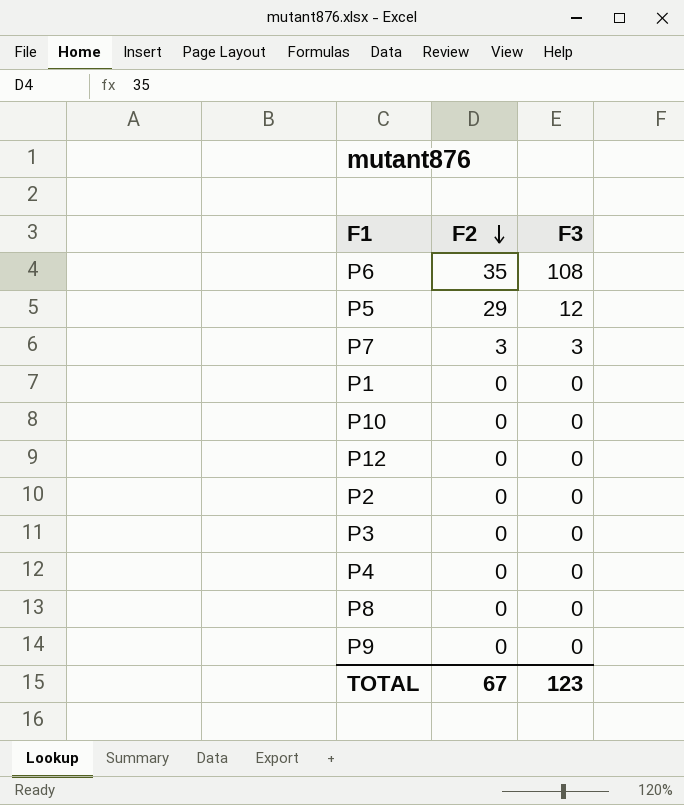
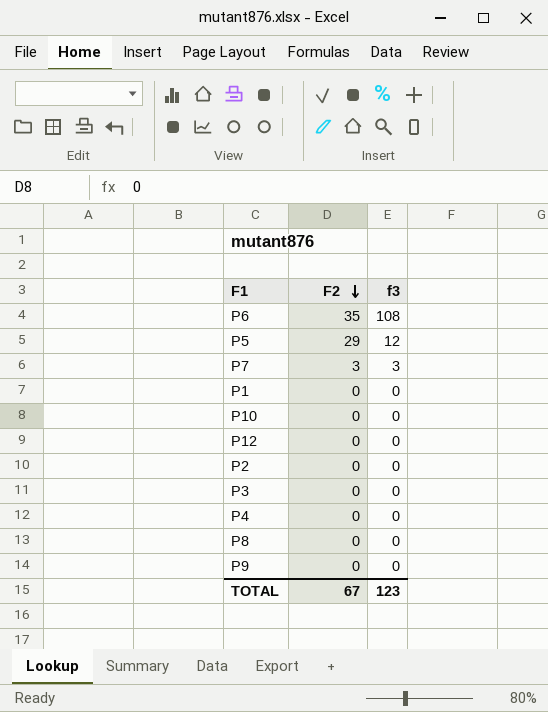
column name: F3 -> f3

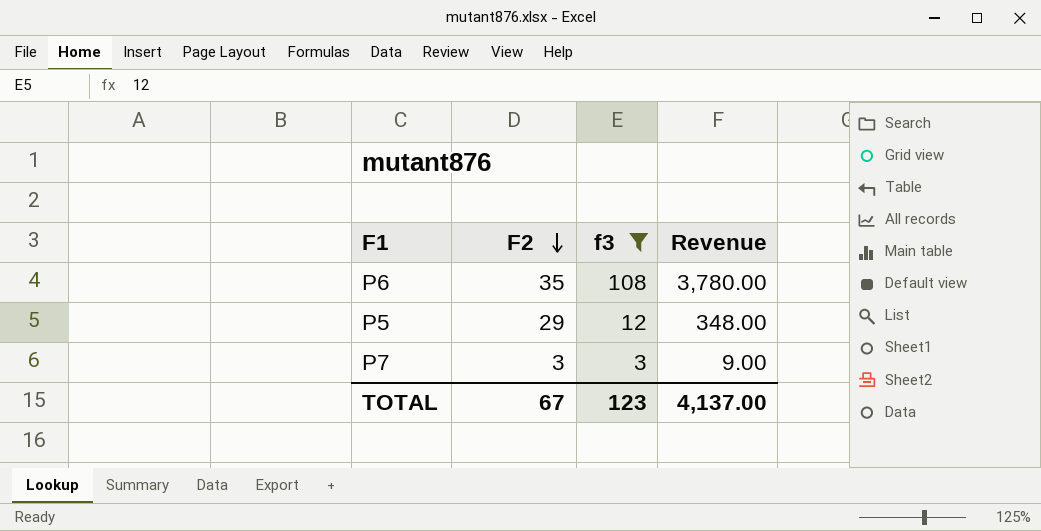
filter: none -> f3 != 0
column Revenue | formula: none -> [F2] * [f3]

